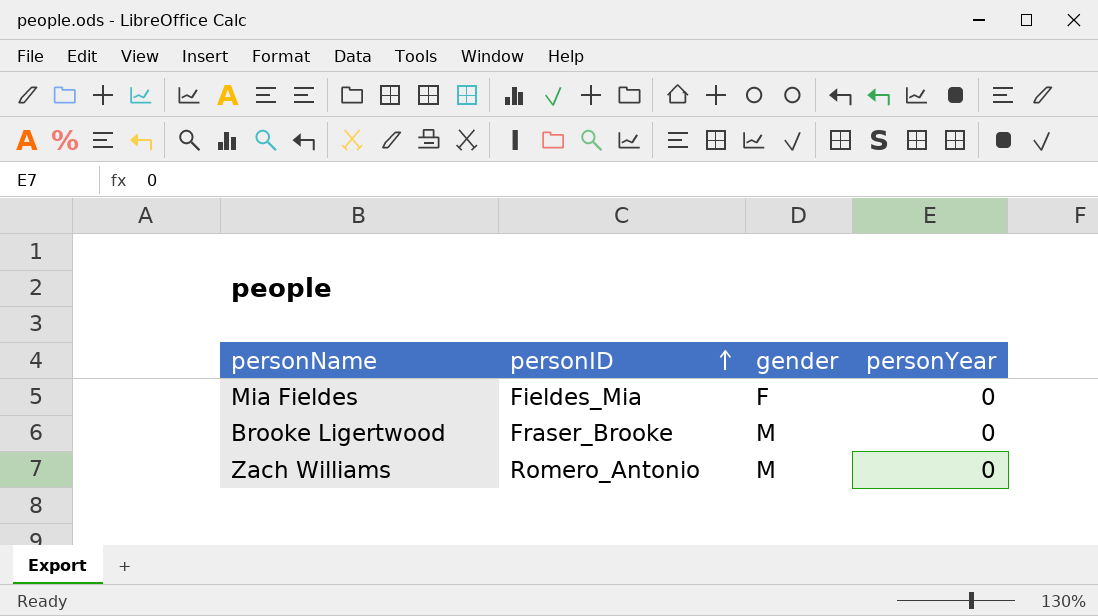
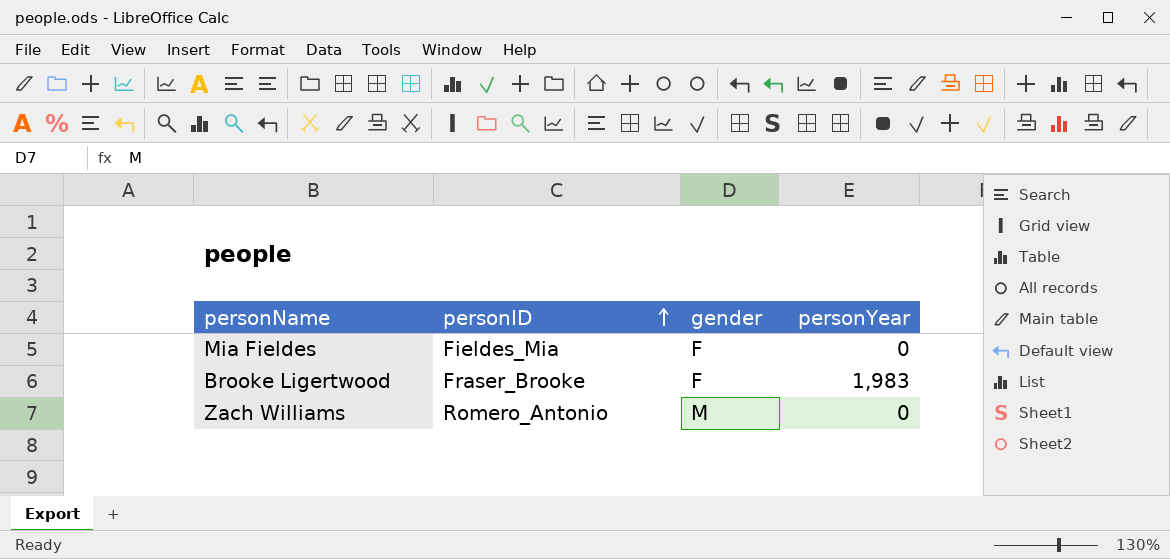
Brooke Ligertwood | gender: M -> F
Brooke Ligertwood | personYear: 0 -> 1,983

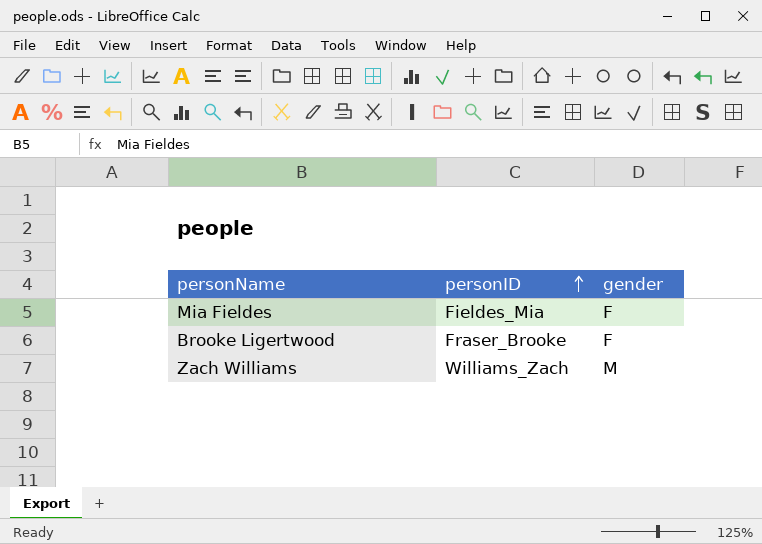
column personYear | position: 4 -> none
Zach Williams | personID: Romero_Antonio -> Williams_Zach

